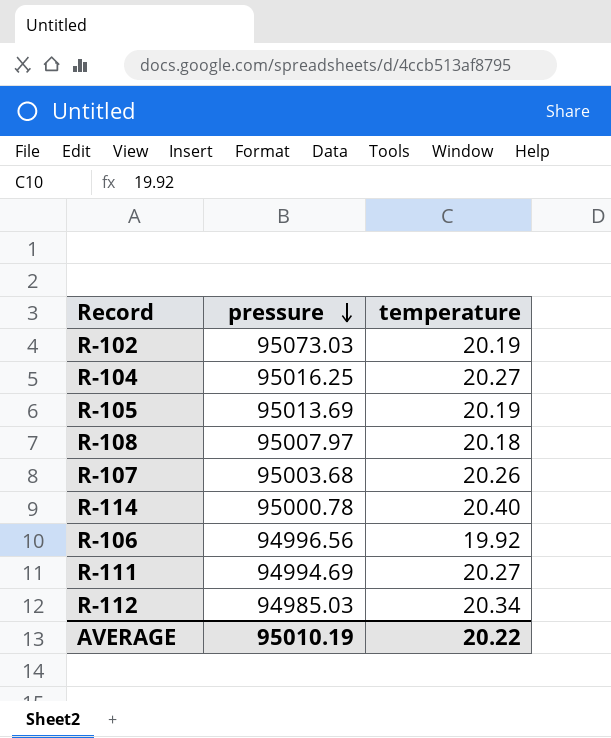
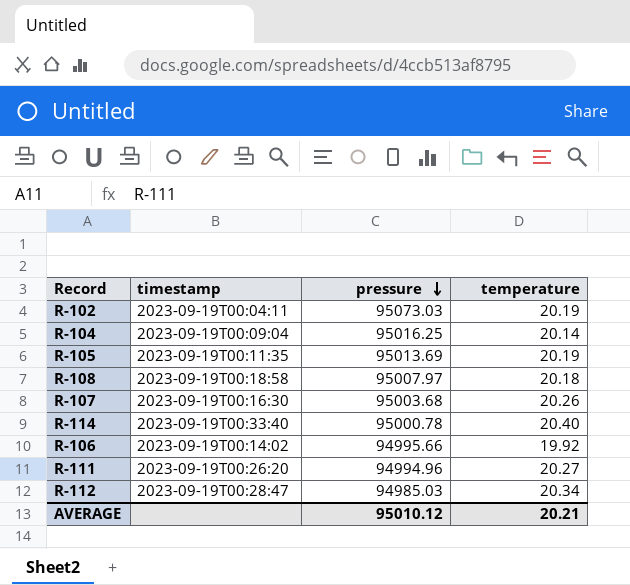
column timestamp | position: none -> 2
R-104 | temperature: 20.27 -> 20.14
R-106 | pressure: 94996.56 -> 94995.66
R-111 | pressure: 94994.69 -> 94994.96
AVERAGE | pressure: 95010.19 -> 95010.12
AVERAGE | temperature: 20.22 -> 20.21

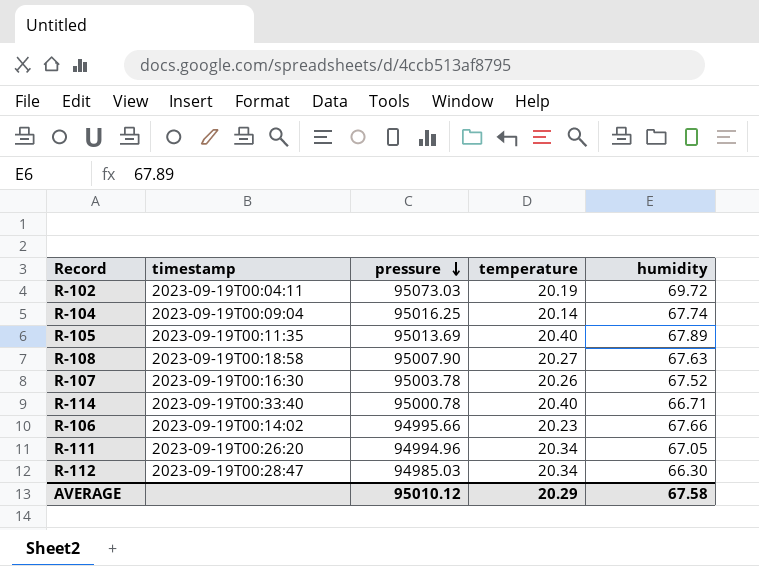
column humidity | position: none -> 5
R-105 | temperature: 20.19 -> 20.40
R-108 | pressure: 95007.97 -> 95007.90
R-108 | temperature: 20.18 -> 20.27
R-107 | pressure: 95003.68 -> 95003.78
R-106 | temperature: 19.92 -> 20.23
R-111 | temperature: 20.27 -> 20.34
AVERAGE | temperature: 20.21 -> 20.29

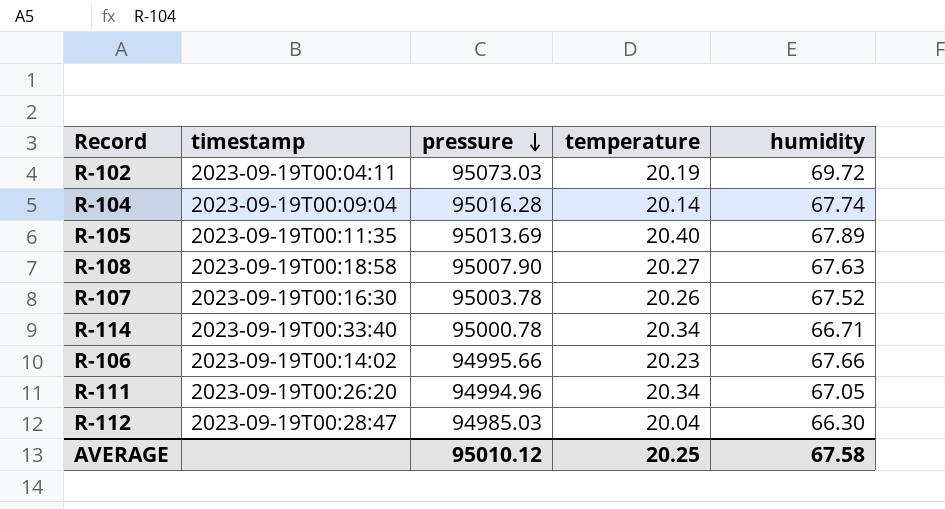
R-104 | pressure: 95016.25 -> 95016.28
R-114 | temperature: 20.40 -> 20.34
R-112 | temperature: 20.34 -> 20.04
AVERAGE | temperature: 20.29 -> 20.25

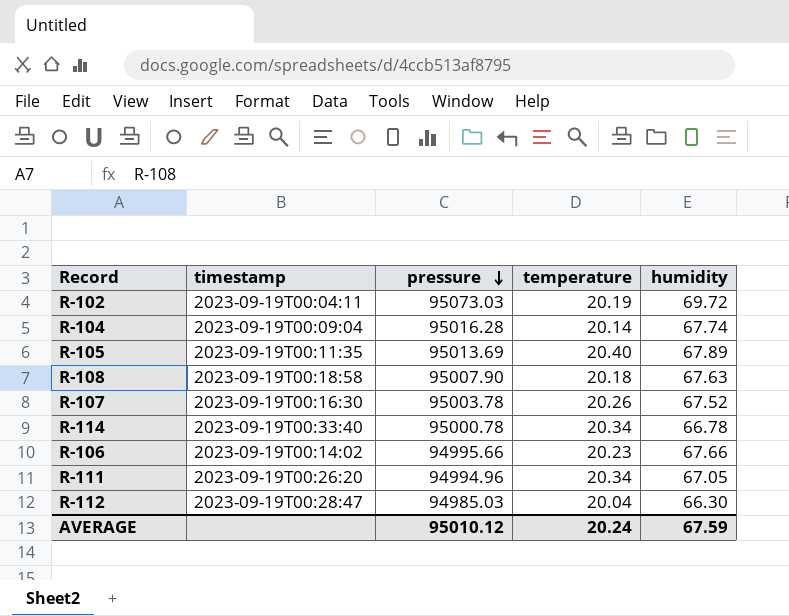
R-108 | temperature: 20.27 -> 20.18
R-114 | humidity: 66.71 -> 66.78
AVERAGE | temperature: 20.25 -> 20.24
AVERAGE | humidity: 67.58 -> 67.59

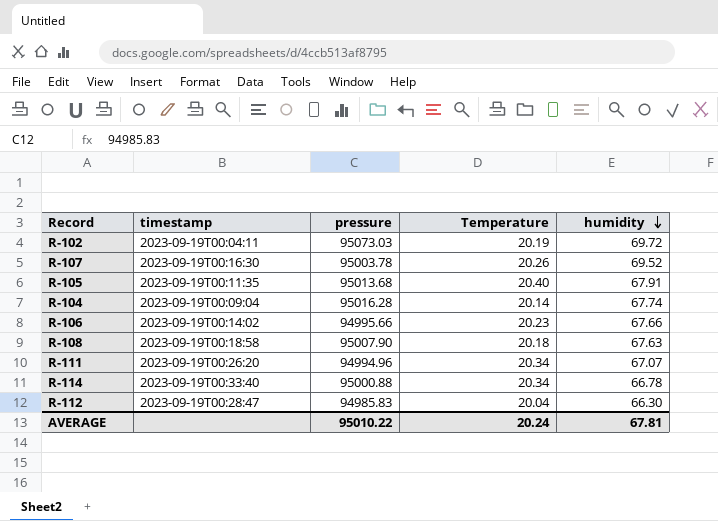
row order: pressure descending -> humidity descending
column name: temperature -> Temperature
R-107 | humidity: 67.52 -> 69.52
R-105 | pressure: 95013.69 -> 95013.68
R-105 | humidity: 67.89 -> 67.91
R-111 | humidity: 67.05 -> 67.07
R-114 | pressure: 95000.78 -> 95000.88
R-112 | pressure: 94985.03 -> 94985.83
AVERAGE | pressure: 95010.12 -> 95010.22
AVERAGE | humidity: 67.59 -> 67.81

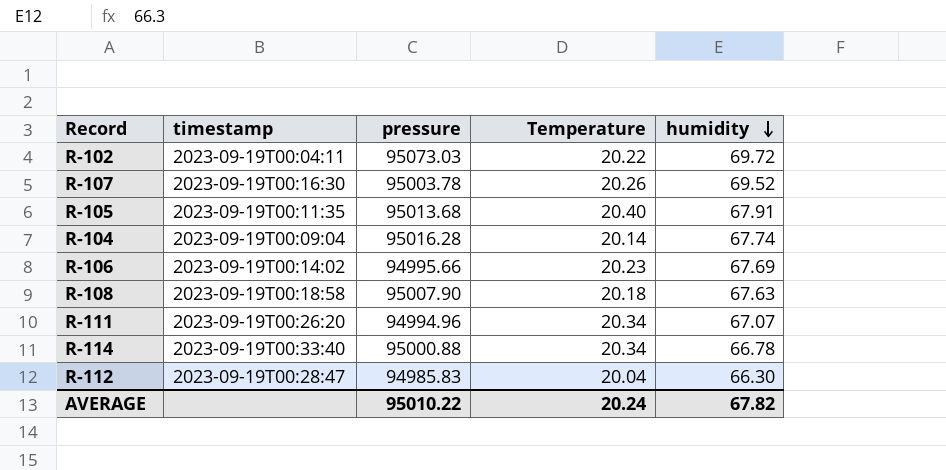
R-102 | Temperature: 20.19 -> 20.22
R-106 | humidity: 67.66 -> 67.69
AVERAGE | humidity: 67.81 -> 67.82

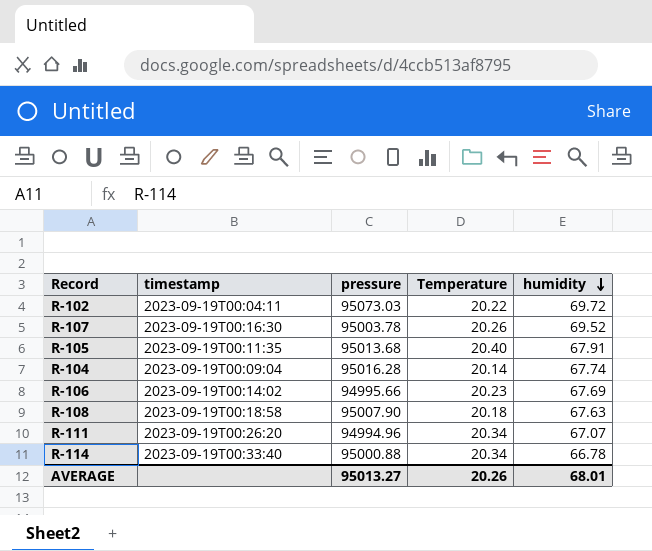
row R-112: 2023-09-19T00:28:47 | 94985.83 | 20.04 | 66.30 -> none
AVERAGE | pressure: 95010.22 -> 95013.27
AVERAGE | Temperature: 20.24 -> 20.26
AVERAGE | humidity: 67.82 -> 68.01

